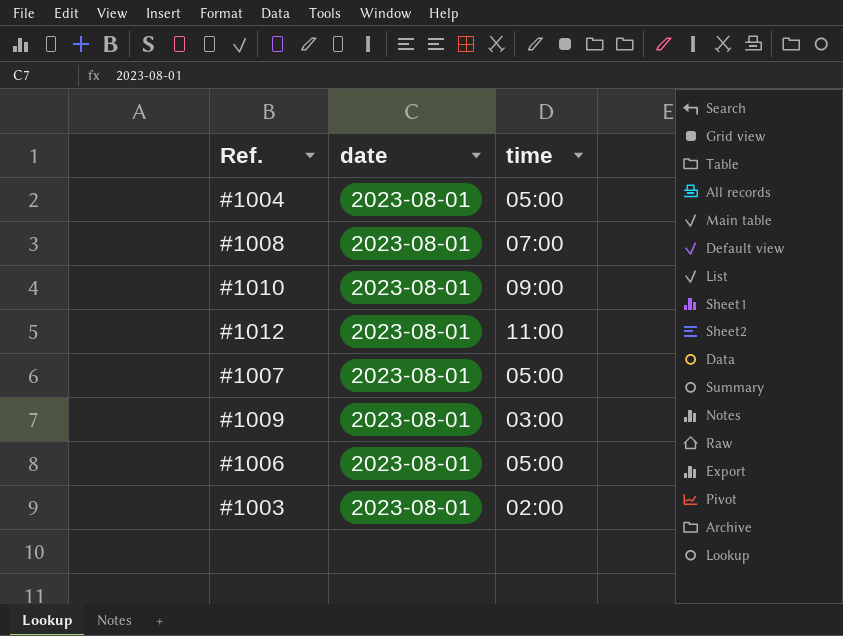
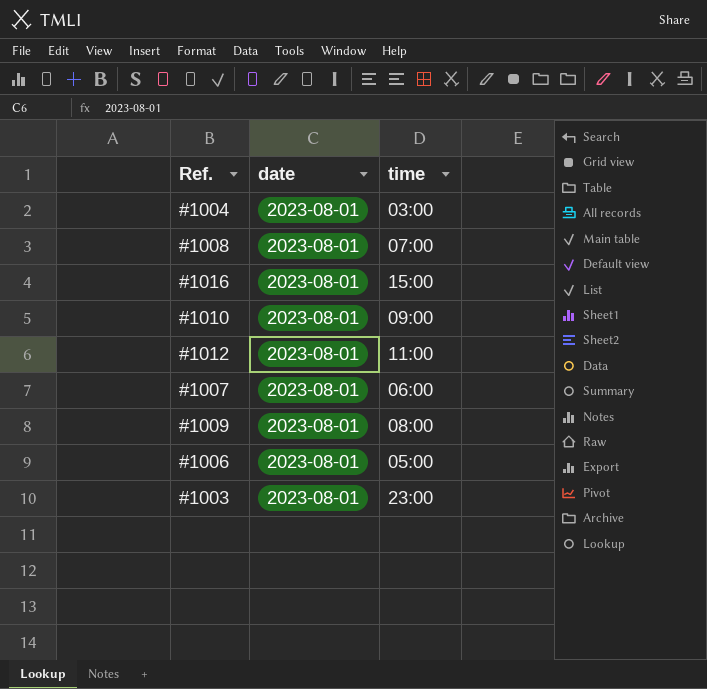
#1004 | time: 05:00 -> 03:00
row #1016: none -> 2023-08-01 | 15:00
#1007 | time: 05:00 -> 06:00
#1009 | time: 03:00 -> 08:00
#1003 | time: 02:00 -> 23:00

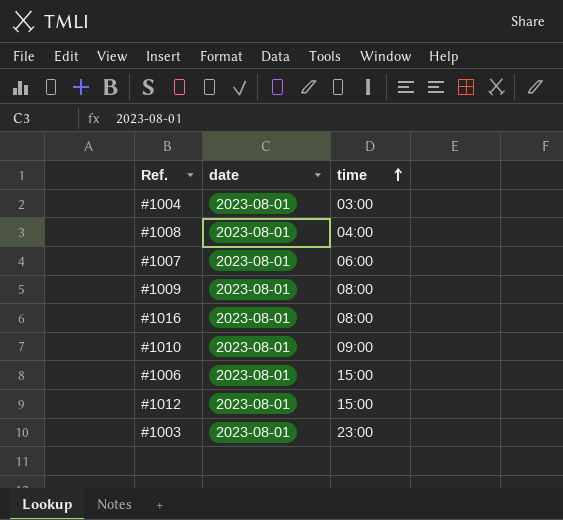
row order: none -> time ascending
#1008 | time: 07:00 -> 04:00
#1016 | time: 15:00 -> 08:00
#1006 | time: 05:00 -> 15:00
#1012 | time: 11:00 -> 15:00

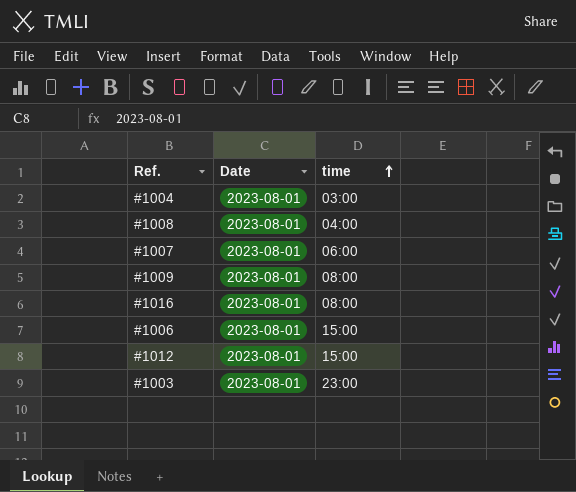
column name: date -> Date
row #1010: 2023-08-01 | 09:00 -> none

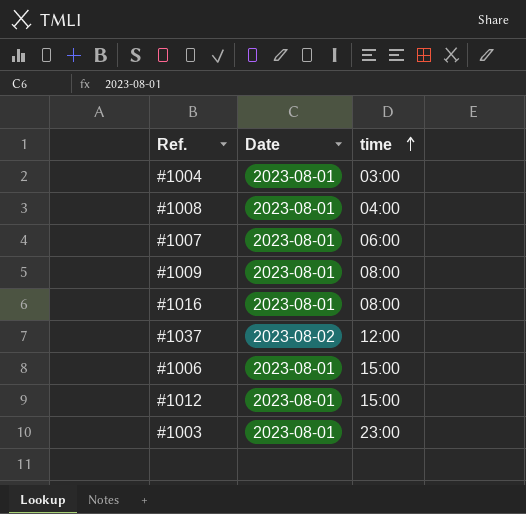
row #1037: none -> 2023-08-02 | 12:00

